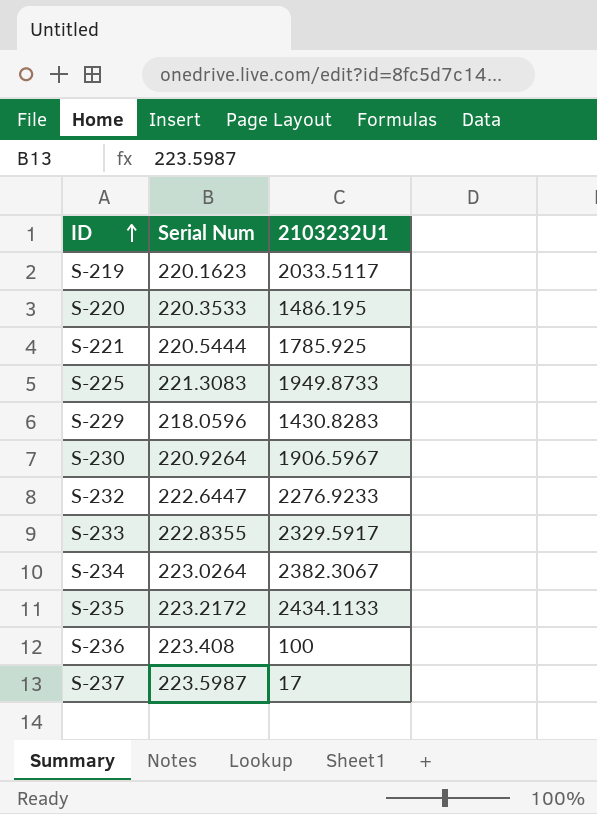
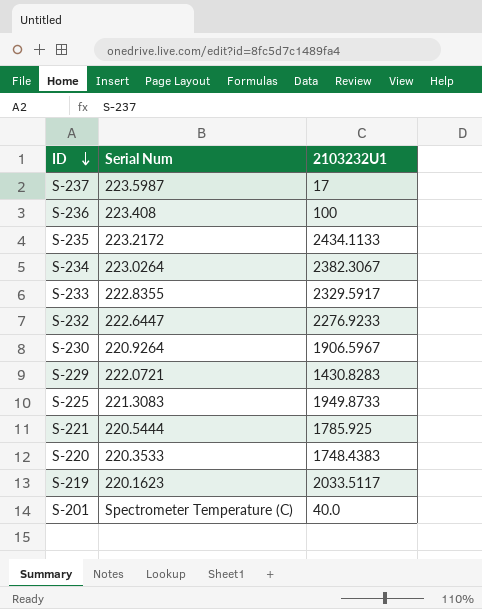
row order: ID ascending -> ID descending
S-229 | Serial Num: 218.0596 -> 222.0721
S-220 | 2103232U1: 1486.195 -> 1748.4383
row S-201: none -> Spectrometer Temperature (C) | 40.0

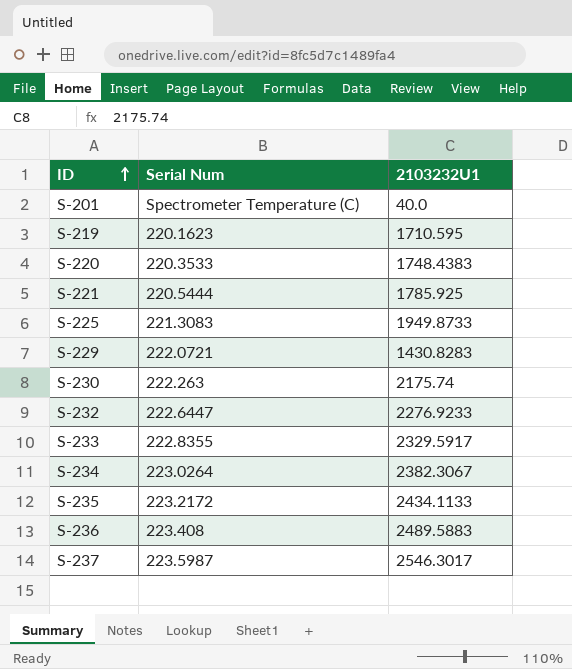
row order: ID descending -> ID ascending
S-219 | 2103232U1: 2033.5117 -> 1710.595
S-230 | Serial Num: 220.9264 -> 222.263
S-230 | 2103232U1: 1906.5967 -> 2175.74
S-236 | 2103232U1: 100 -> 2489.5883
S-237 | 2103232U1: 17 -> 2546.3017

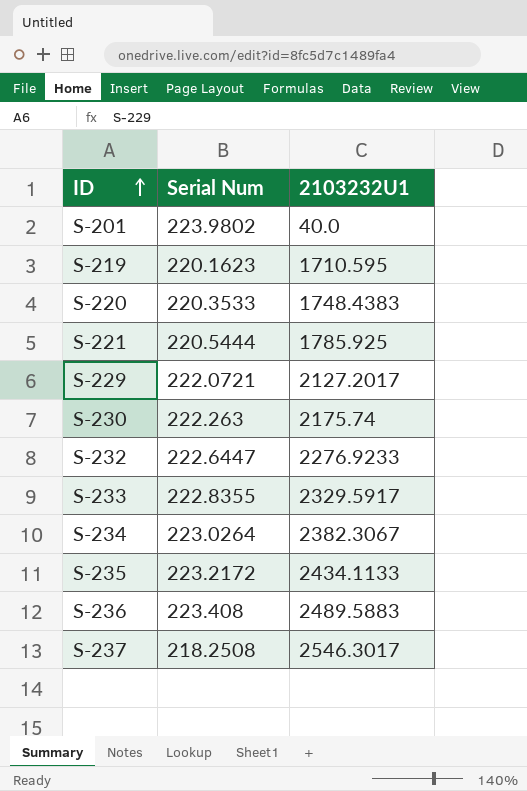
row S-225: 221.3083 | 1949.8733 -> none
S-201 | Serial Num: Spectrometer Temperature (C) -> 223.9802
S-229 | 2103232U1: 1430.8283 -> 2127.2017
S-237 | Serial Num: 223.5987 -> 218.2508

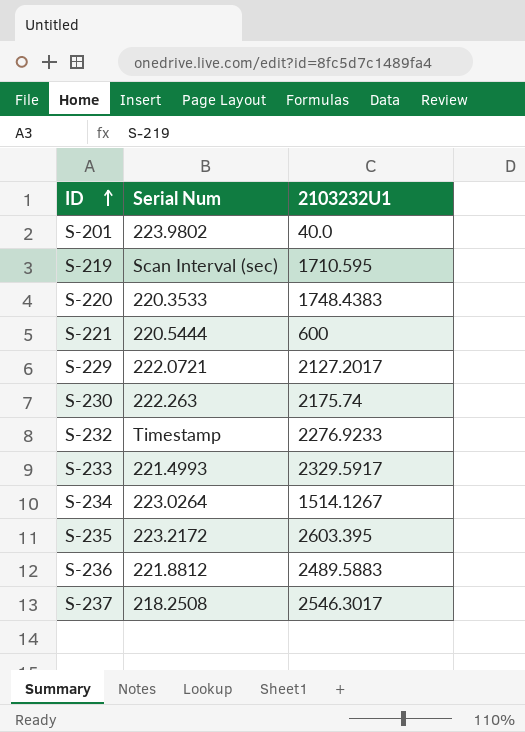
S-219 | Serial Num: 220.1623 -> Scan Interval (sec)
S-221 | 2103232U1: 1785.925 -> 600
S-232 | Serial Num: 222.6447 -> Timestamp
S-233 | Serial Num: 222.8355 -> 221.4993
S-234 | 2103232U1: 2382.3067 -> 1514.1267
S-235 | 2103232U1: 2434.1133 -> 2603.395
S-236 | Serial Num: 223.408 -> 221.8812

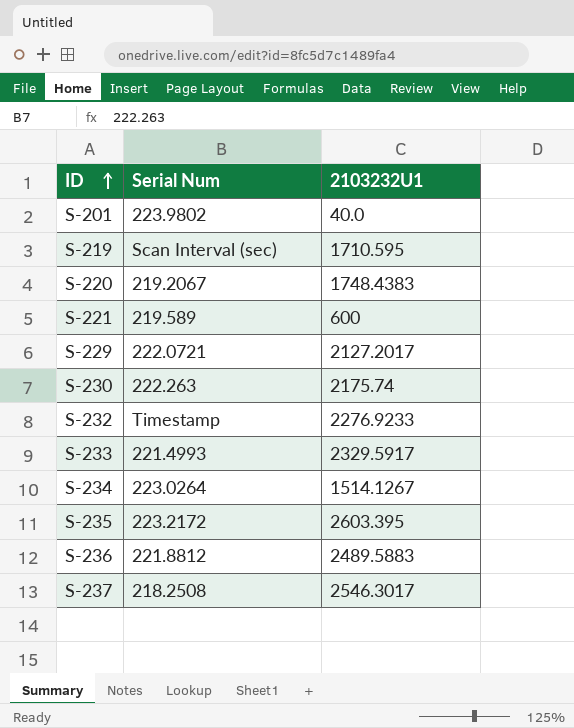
S-220 | Serial Num: 220.3533 -> 219.2067
S-221 | Serial Num: 220.5444 -> 219.589

